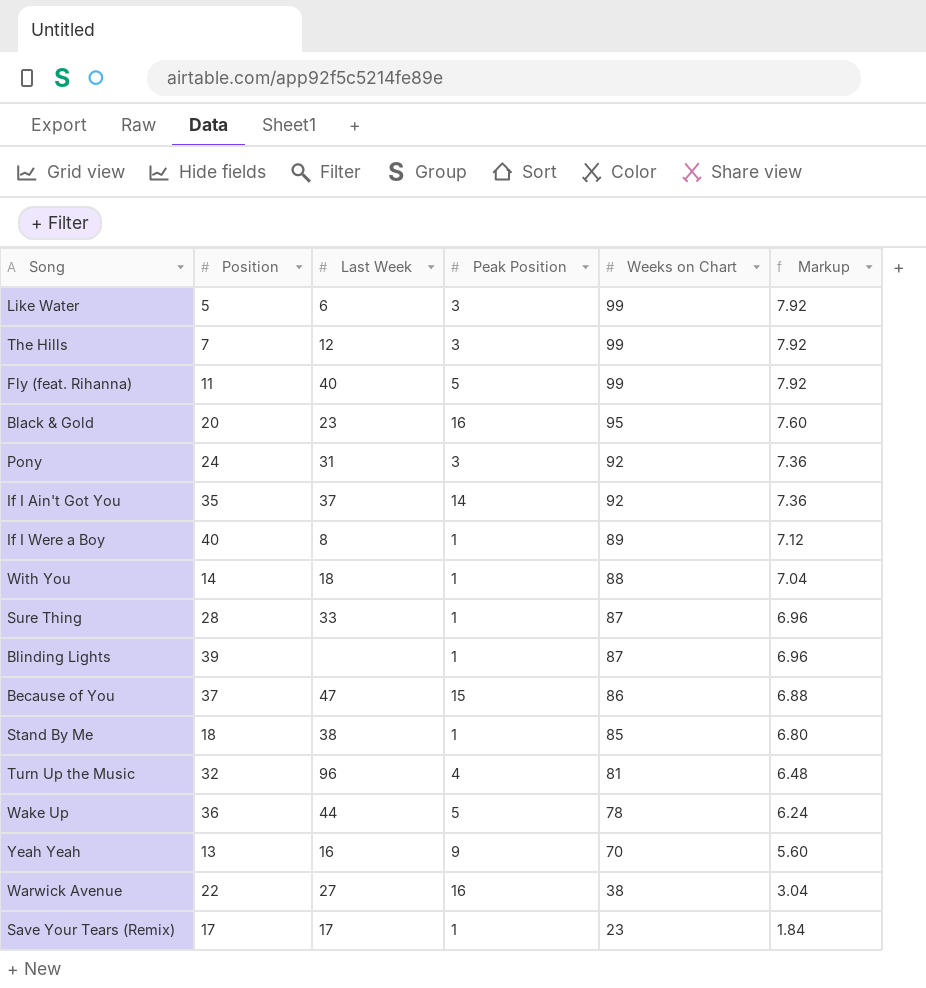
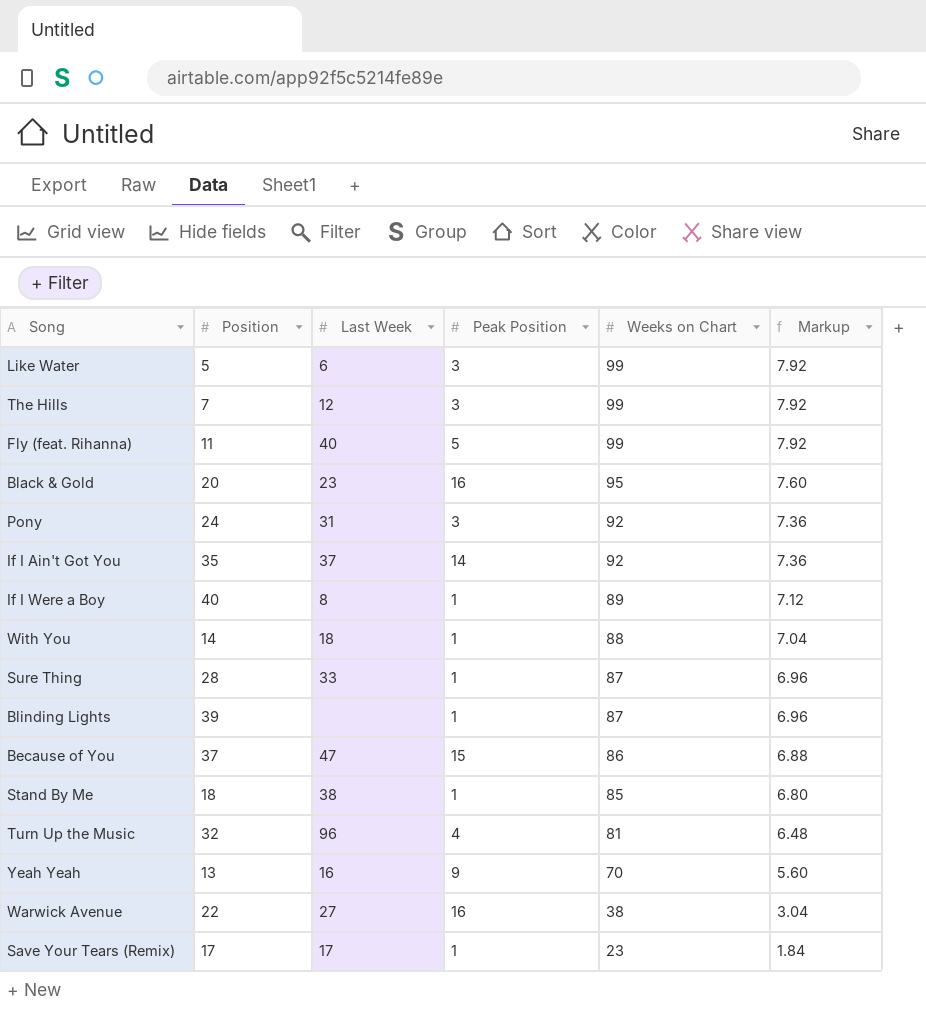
row Wake Up: 36 | 44 | 5 | 78 | 6.24 -> none

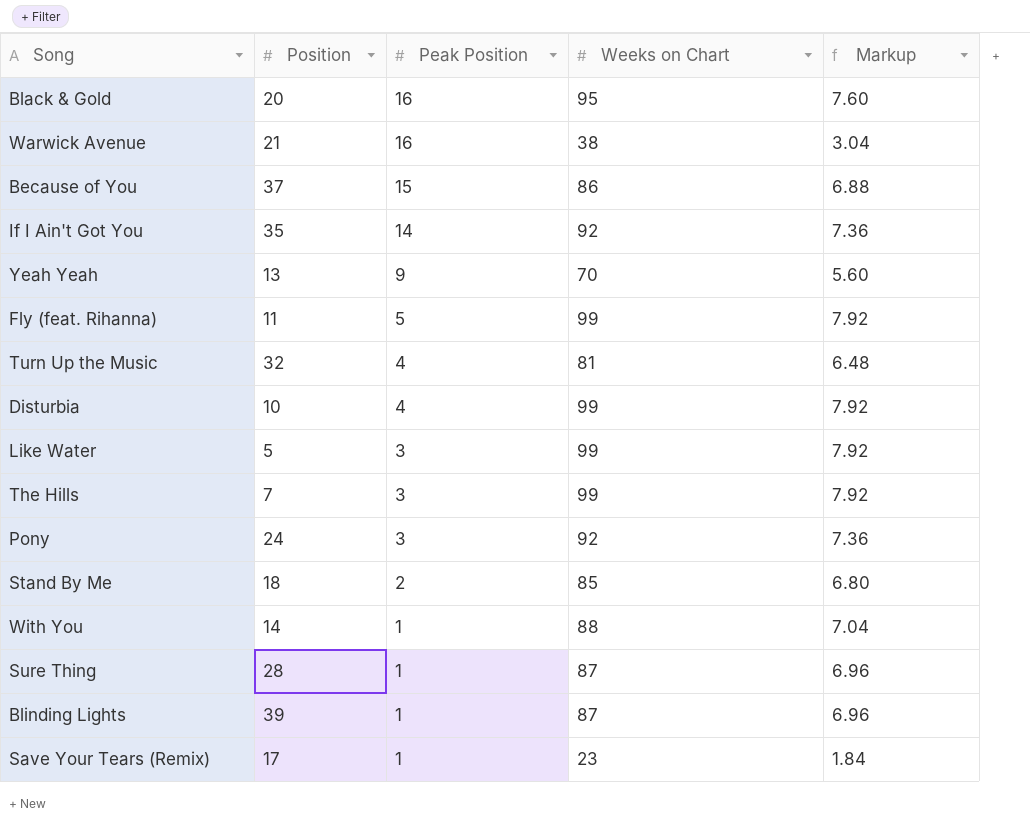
row order: Weeks on Chart descending -> Peak Position descending
column Last Week | position: 3 -> none
row If I Were a Boy: 40 | 8 | 1 | 89 | 7.12 -> none
Warwick Avenue | Position: 22 -> 21
row Disturbia: none -> 10 | 4 | 99 | 7.92
Stand By Me | Peak Position: 1 -> 2

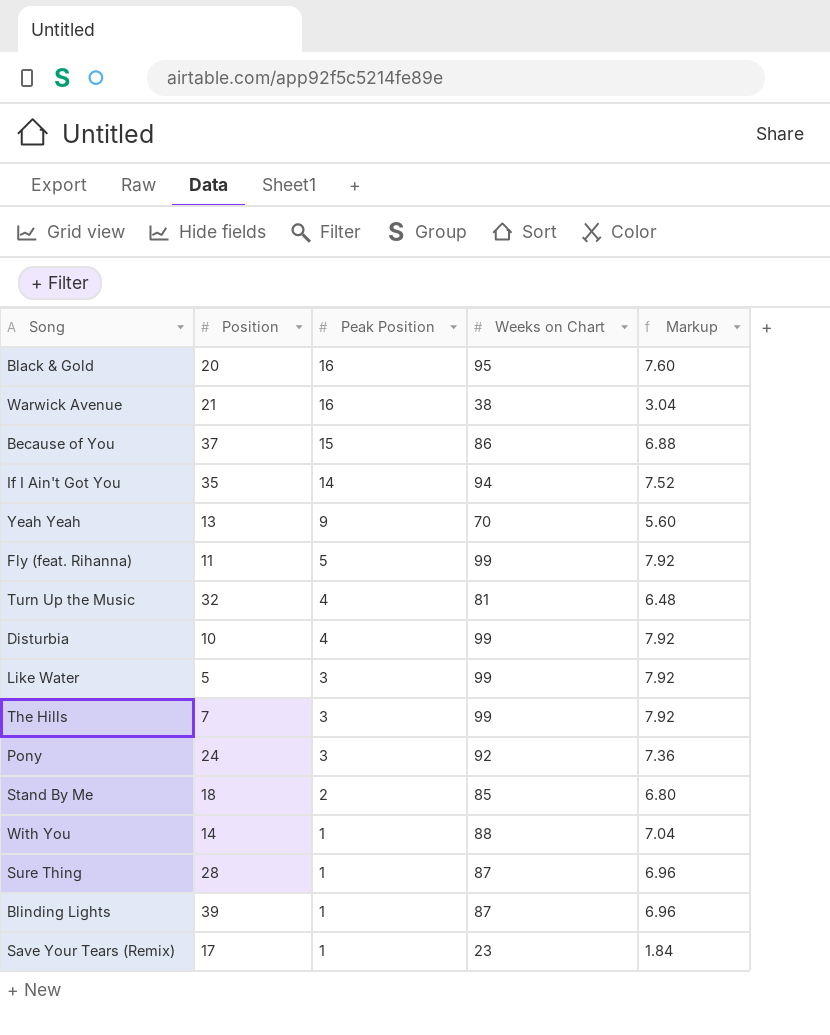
If I Ain't Got You | Weeks on Chart: 92 -> 94
If I Ain't Got You | Markup: 7.36 -> 7.52

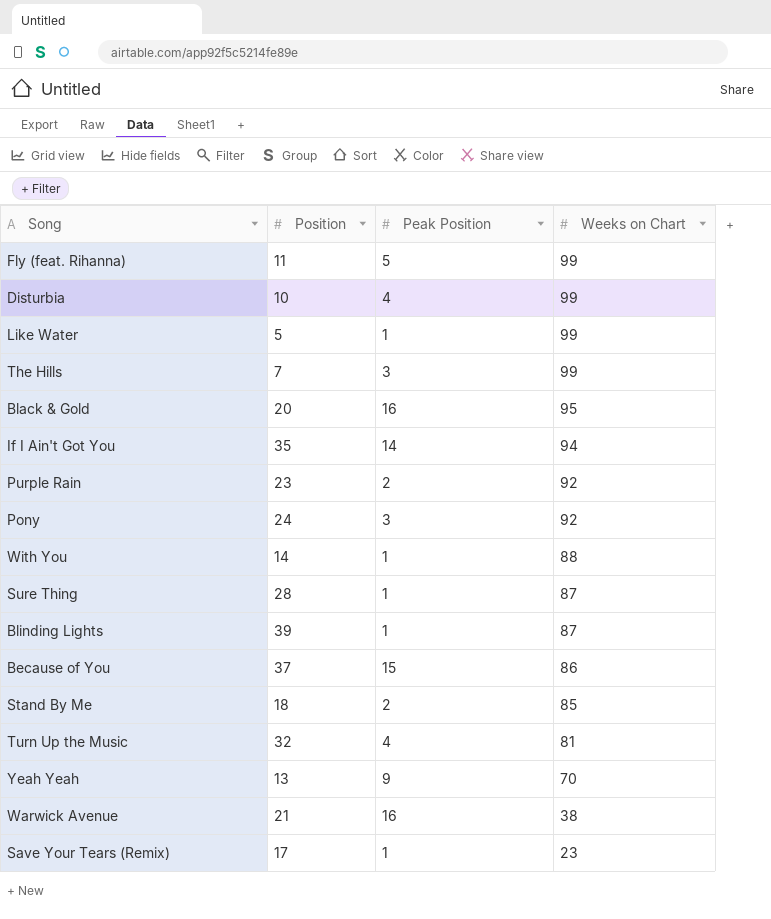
row order: Peak Position descending -> Weeks on Chart descending
column Markup | formula: [Weeks on Chart] * 0.08 -> none
Like Water | Peak Position: 3 -> 1
row Purple Rain: none -> 23 | 2 | 92

